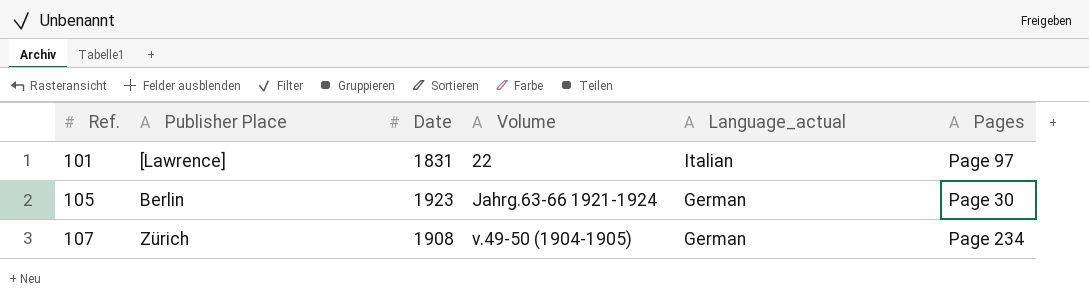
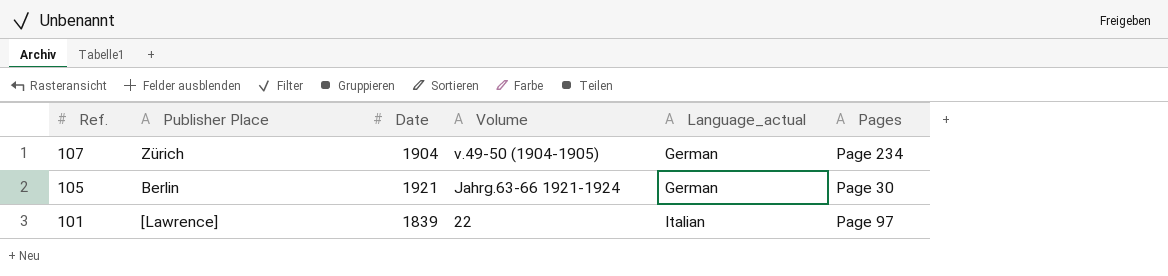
row order: Ref. ascending -> Ref. descending
107 | Date: 1908 -> 1904
105 | Date: 1923 -> 1921
101 | Date: 1831 -> 1839

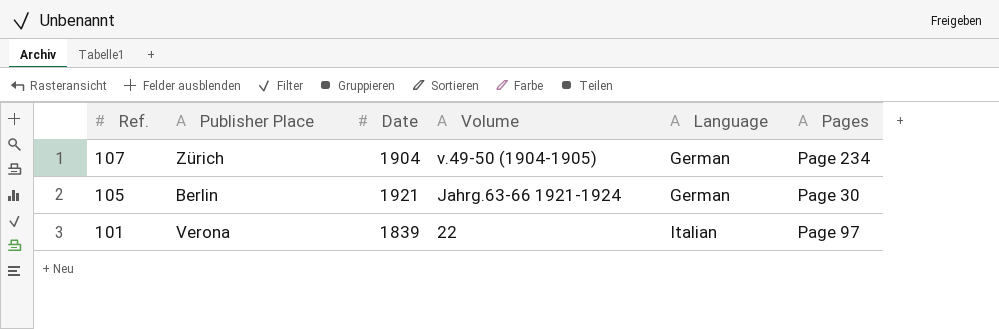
column name: Language_actual -> Language
101 | Publisher Place: [Lawrence] -> Verona

